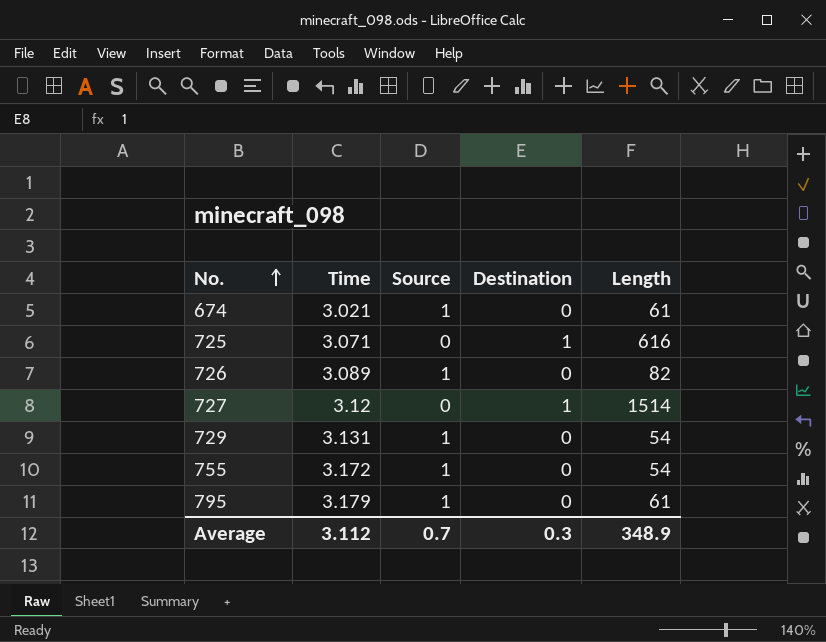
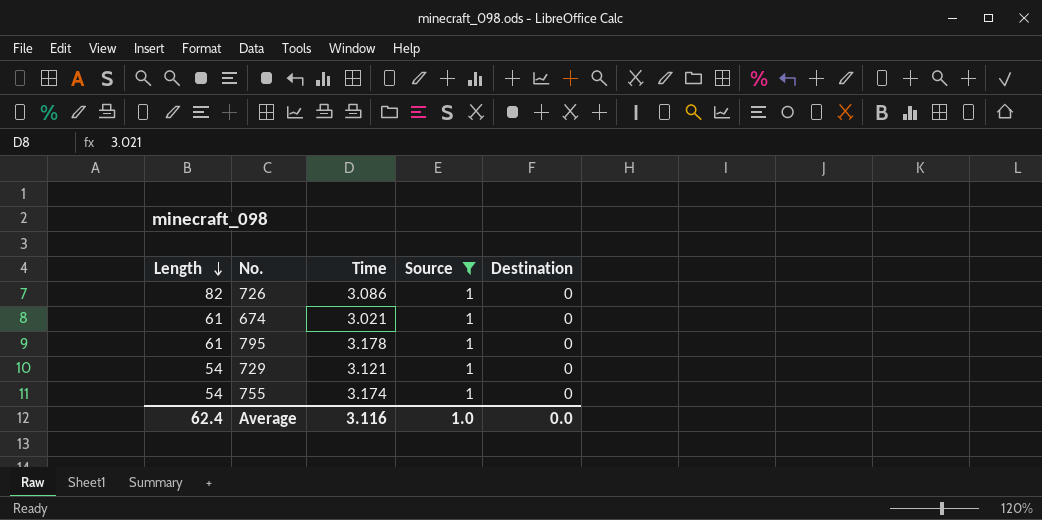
filter: none -> Source = 1
row order: No. ascending -> Length descending
column Length | position: 5 -> 1
726 | Time: 3.089 -> 3.086
795 | Time: 3.179 -> 3.178
729 | Time: 3.131 -> 3.121
755 | Time: 3.172 -> 3.174
Average | Length: 348.9 -> 62.4
Average | Time: 3.112 -> 3.116
Average | Source: 0.7 -> 1.0
Average | Destination: 0.3 -> 0.0

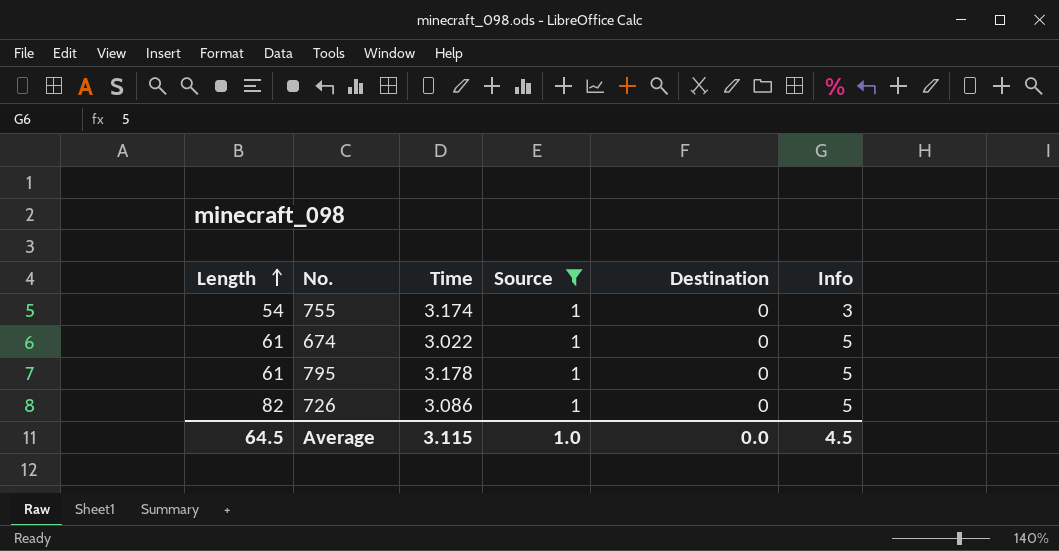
row order: Length descending -> Length ascending
column Info | position: none -> 6
row 729: 54 | 3.121 | 1 | 0 -> none
674 | Time: 3.021 -> 3.022
Average | Length: 62.4 -> 64.5
Average | Time: 3.116 -> 3.115

